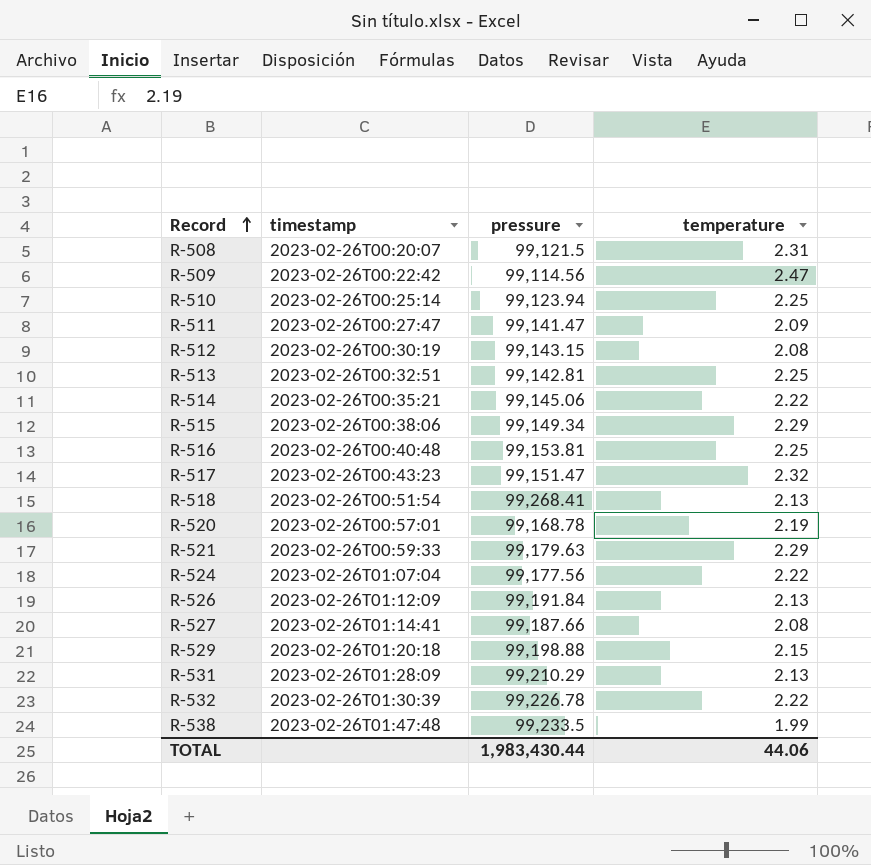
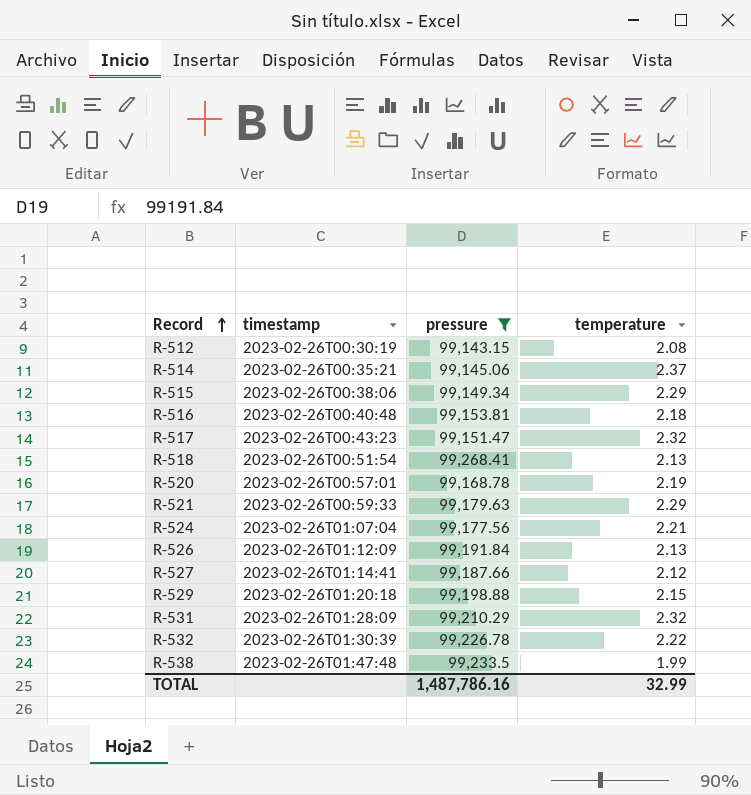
filter: none -> pressure >= 99,143.15
R-514 | temperature: 2.22 -> 2.37
R-516 | temperature: 2.25 -> 2.18
R-524 | temperature: 2.22 -> 2.21
R-527 | temperature: 2.08 -> 2.12
R-531 | temperature: 2.13 -> 2.32
TOTAL | pressure: 1,983,430.44 -> 1,487,786.16
TOTAL | temperature: 44.06 -> 32.99

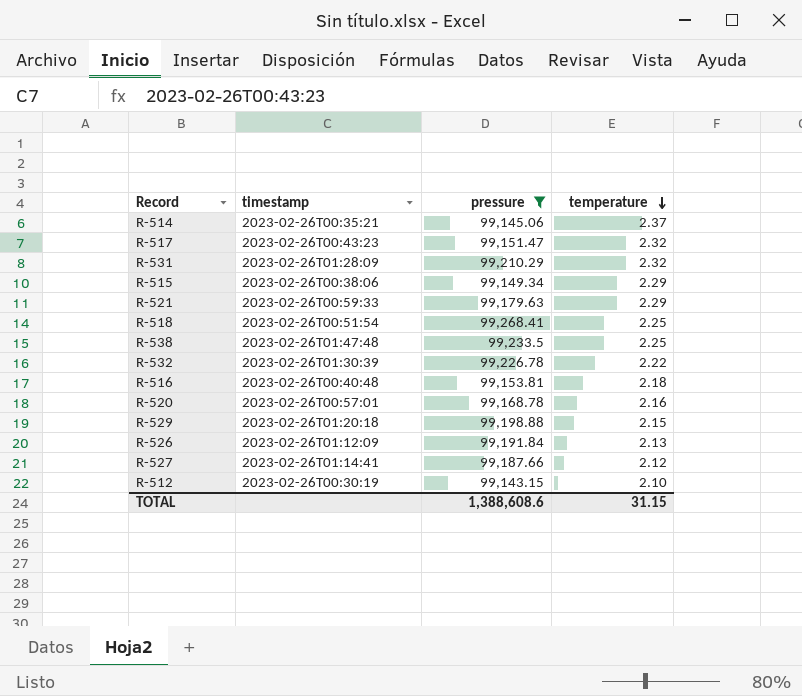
row order: Record ascending -> temperature descending
row R-524: 2023-02-26T01:07:04 | 99,177.56 | 2.21 -> none
R-518 | temperature: 2.13 -> 2.25
R-538 | temperature: 1.99 -> 2.25
R-520 | temperature: 2.19 -> 2.16
R-512 | temperature: 2.08 -> 2.10
TOTAL | pressure: 1,487,786.16 -> 1,388,608.6
TOTAL | temperature: 32.99 -> 31.15

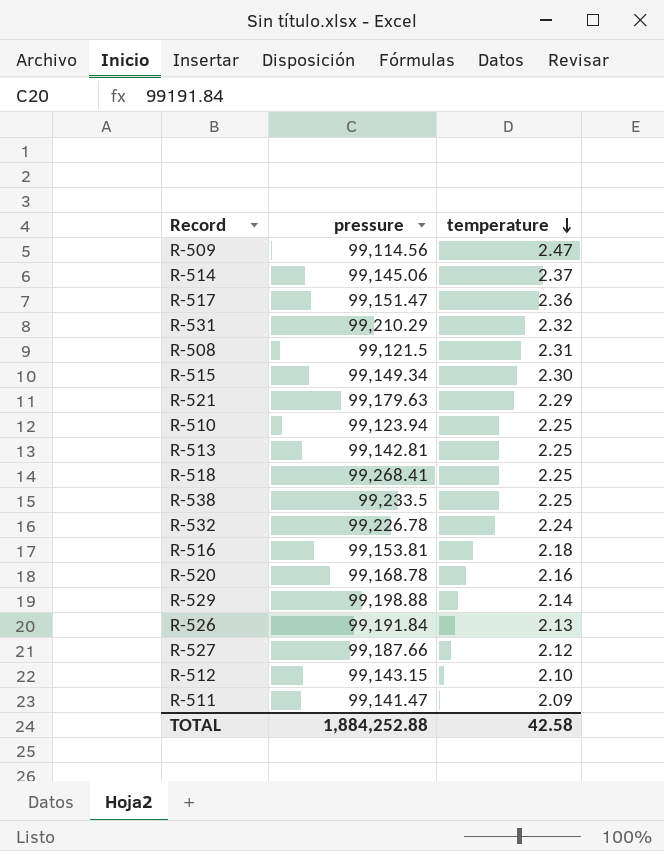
filter: pressure >= 99,143.15 -> none
column timestamp | position: 2 -> none
R-517 | temperature: 2.32 -> 2.36
R-515 | temperature: 2.29 -> 2.30
R-532 | temperature: 2.22 -> 2.24
R-529 | temperature: 2.15 -> 2.14
TOTAL | pressure: 1,388,608.6 -> 1,884,252.88
TOTAL | temperature: 31.15 -> 42.58

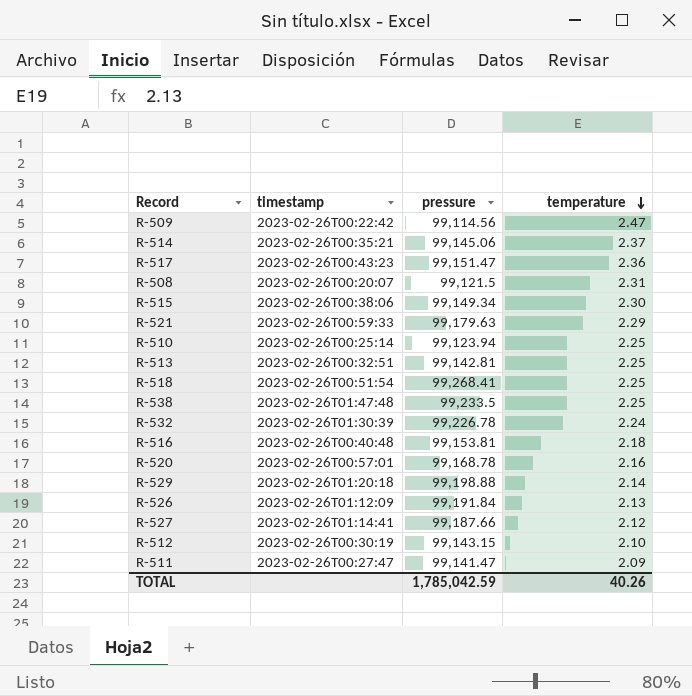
column timestamp | position: none -> 2
row R-531: 99,210.29 | 2.32 -> none
TOTAL | pressure: 1,884,252.88 -> 1,785,042.59
TOTAL | temperature: 42.58 -> 40.26

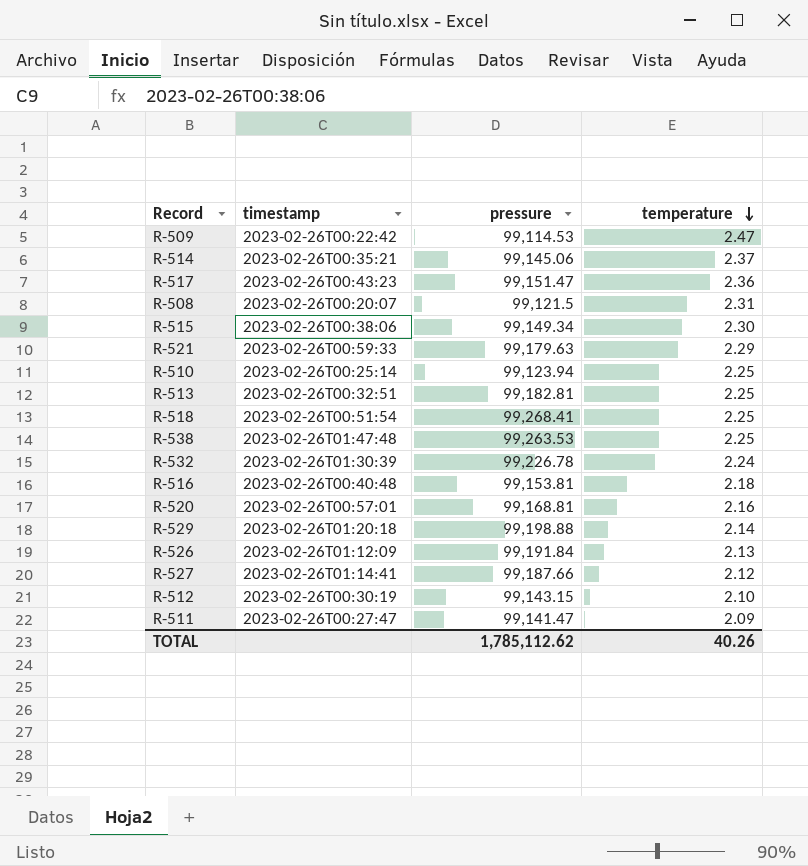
R-509 | pressure: 99,114.56 -> 99,114.53
R-513 | pressure: 99,142.81 -> 99,182.81
R-538 | pressure: 99,233.5 -> 99,263.53
R-520 | pressure: 99,168.78 -> 99,168.81
TOTAL | pressure: 1,785,042.59 -> 1,785,112.62

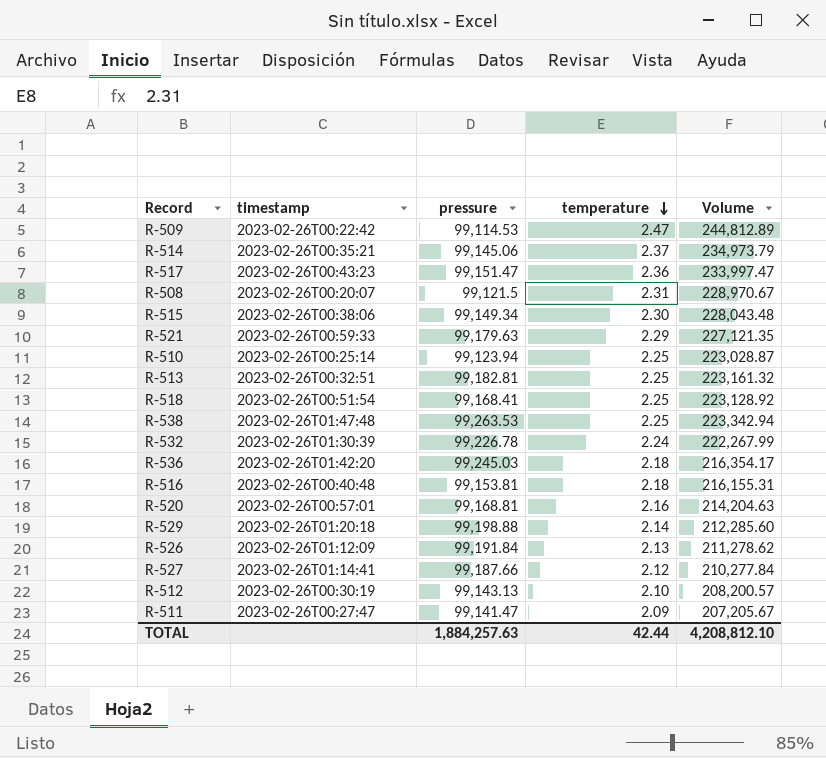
column Volume | formula: none -> [pressure] * [temperature]
R-518 | pressure: 99,268.41 -> 99,168.41
row R-536: none -> 2023-02-26T01:42:20 | 99,245.03 | 2.18 | 216,354.17
R-512 | pressure: 99,143.15 -> 99,143.13
TOTAL | pressure: 1,785,112.62 -> 1,884,257.63
TOTAL | temperature: 40.26 -> 42.44

